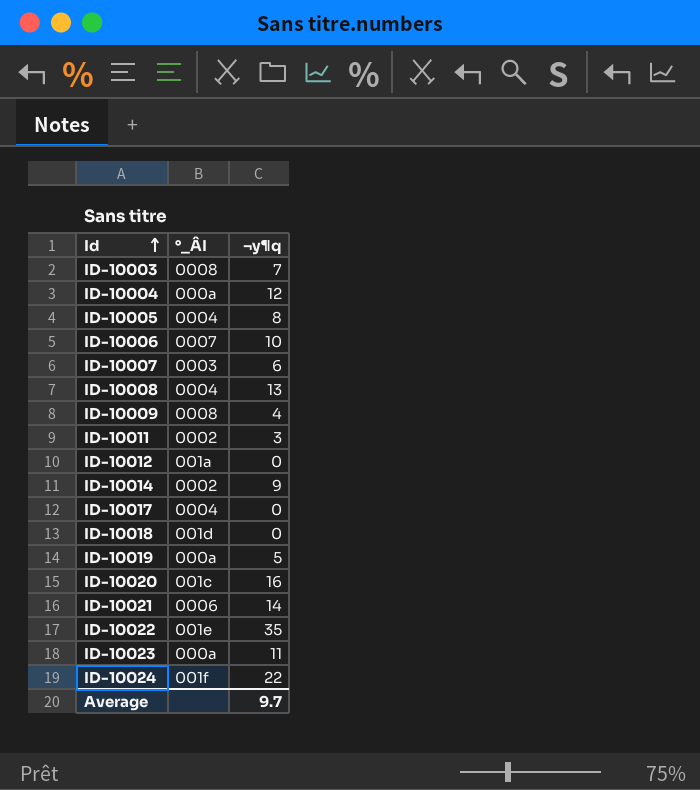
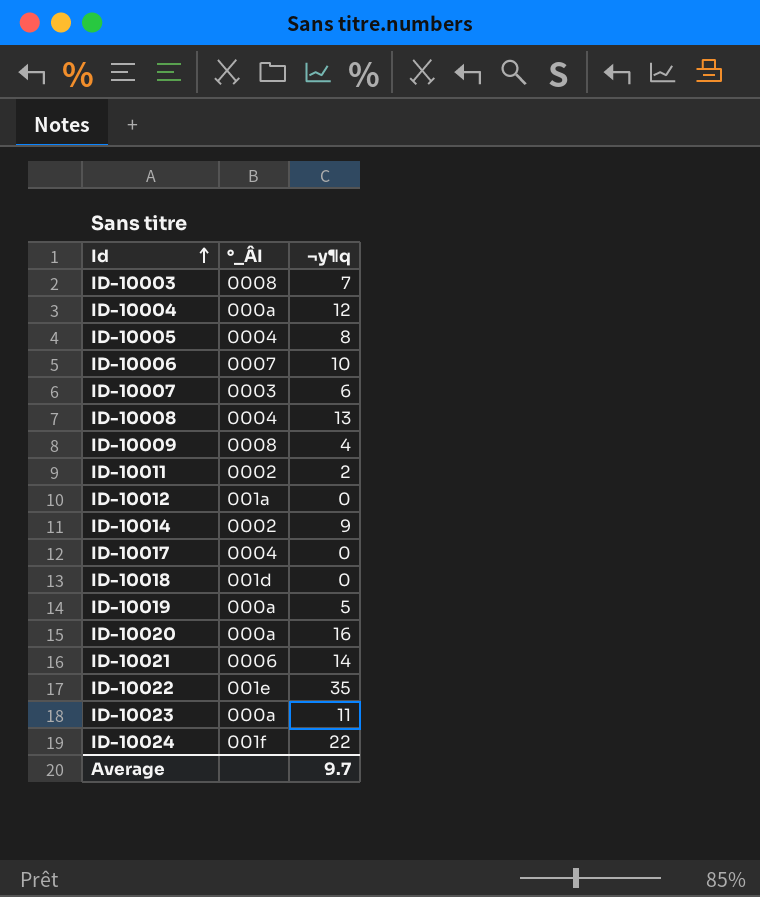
ID-10011 | ¬y¶q: 3 -> 2
ID-10020 | °_ÂI: 001c -> 000a

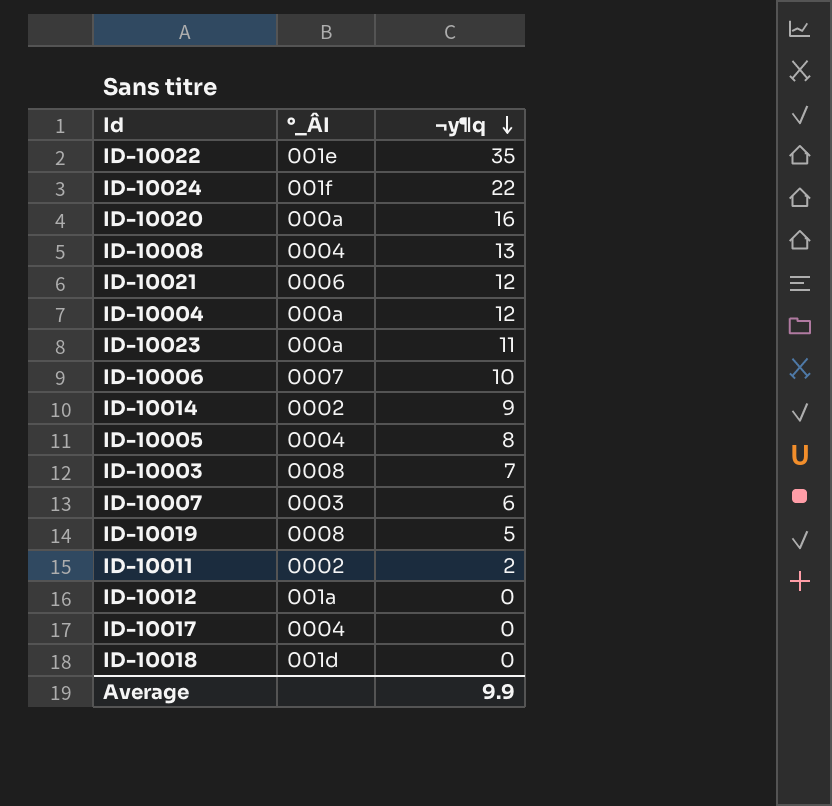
row order: Id ascending -> ¬y¶q descending
row ID-10009: 0008 | 4 -> none
ID-10021 | ¬y¶q: 14 -> 12
ID-10019 | °_ÂI: 000a -> 0008
Average | ¬y¶q: 9.7 -> 9.9

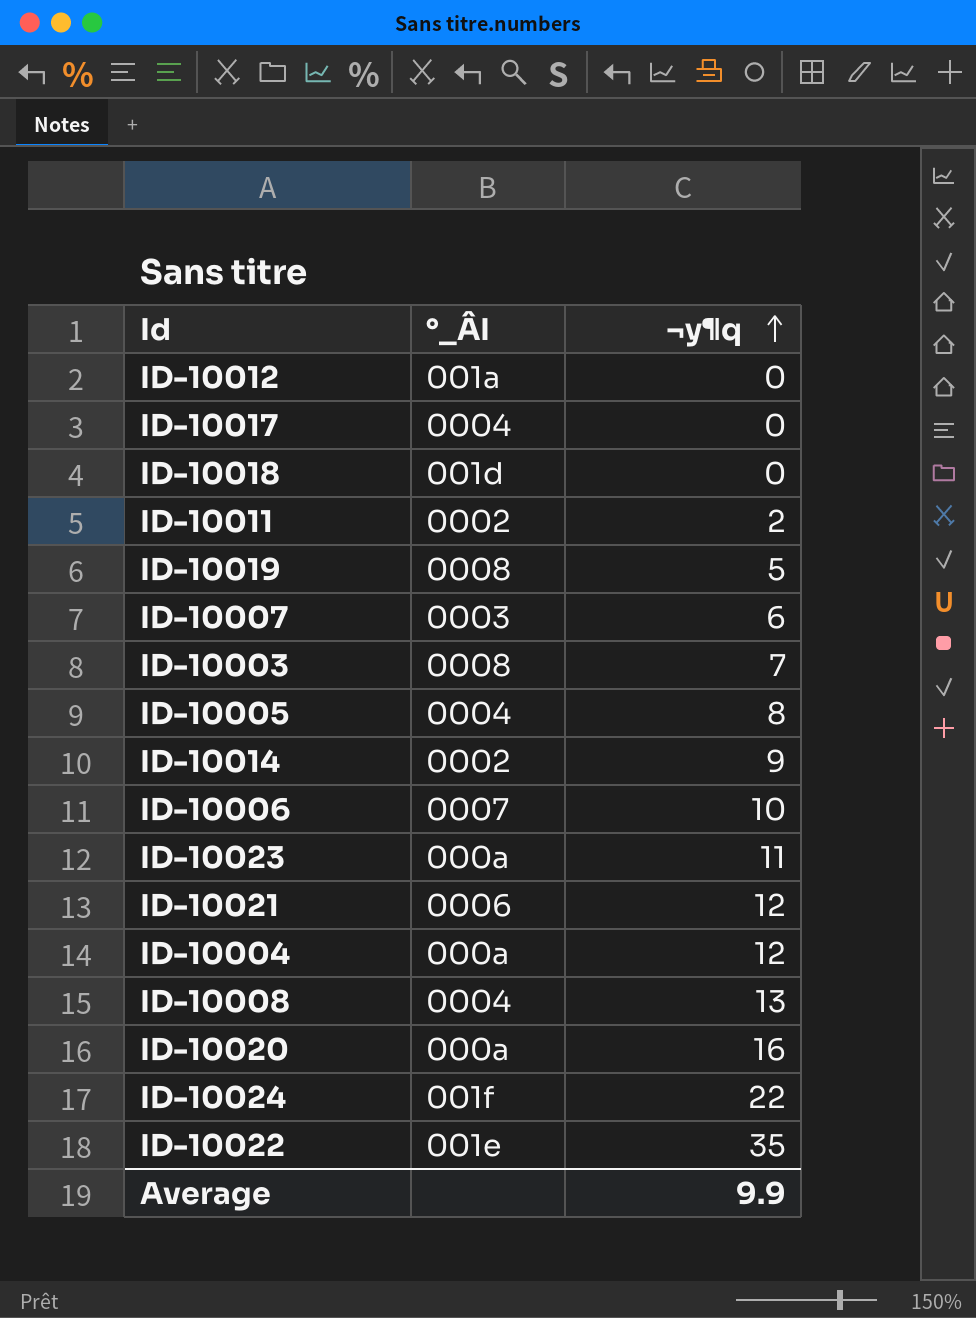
row order: ¬y¶q descending -> ¬y¶q ascending

